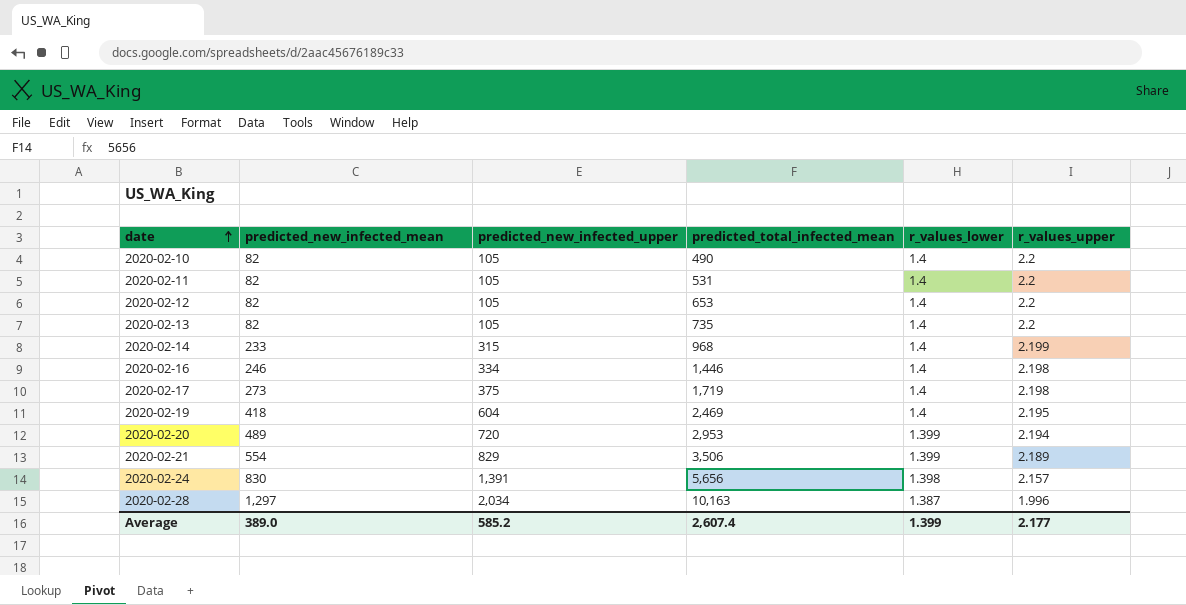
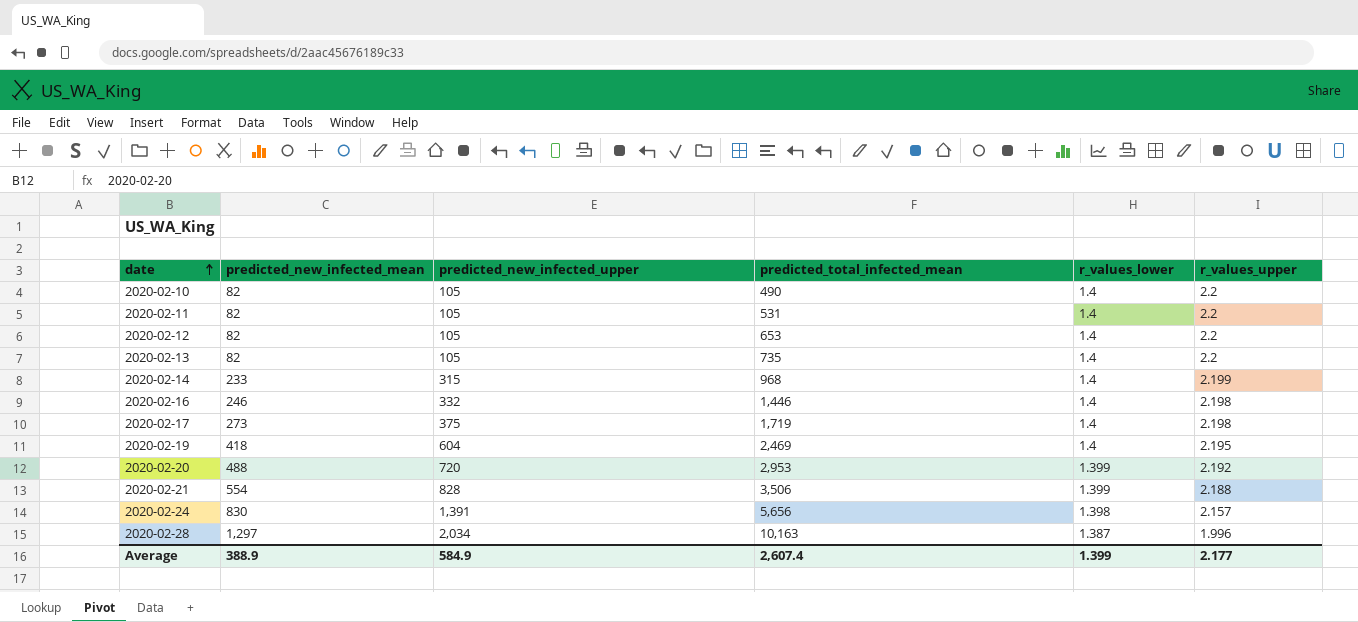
2020-02-16 | predicted_new_infected_upper: 334 -> 332
2020-02-20 | predicted_new_infected_mean: 489 -> 488
2020-02-20 | r_values_upper: 2.194 -> 2.192
2020-02-21 | predicted_new_infected_upper: 829 -> 828
2020-02-21 | r_values_upper: 2.189 -> 2.188
Average | predicted_new_infected_mean: 389.0 -> 388.9
Average | predicted_new_infected_upper: 585.2 -> 584.9

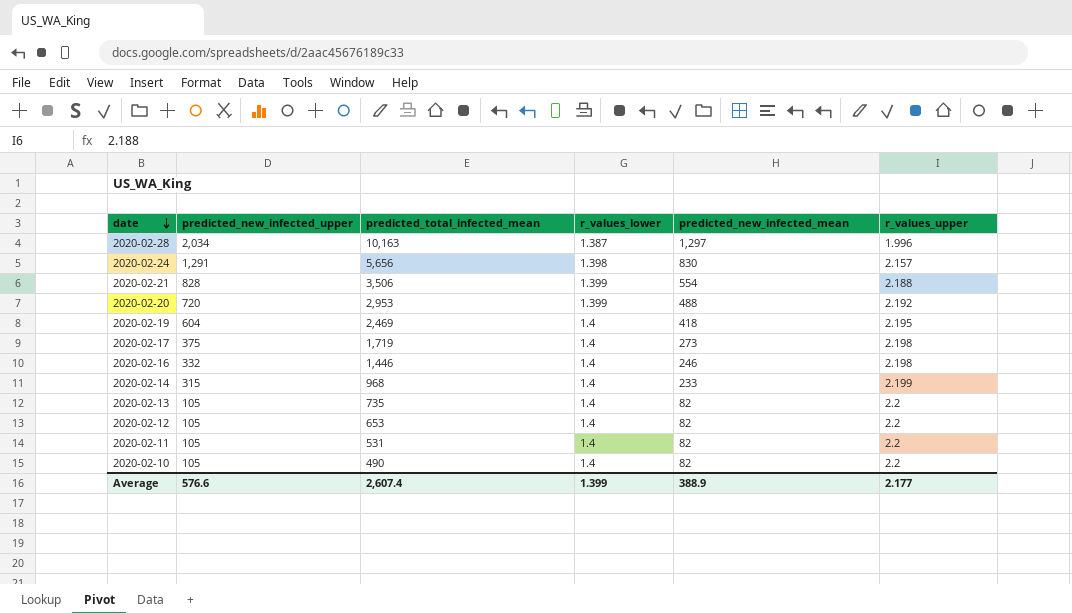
row order: date ascending -> date descending
column predicted_new_infected_mean | position: 2 -> 5
2020-02-24 | predicted_new_infected_upper: 1,391 -> 1,291
Average | predicted_new_infected_upper: 584.9 -> 576.6

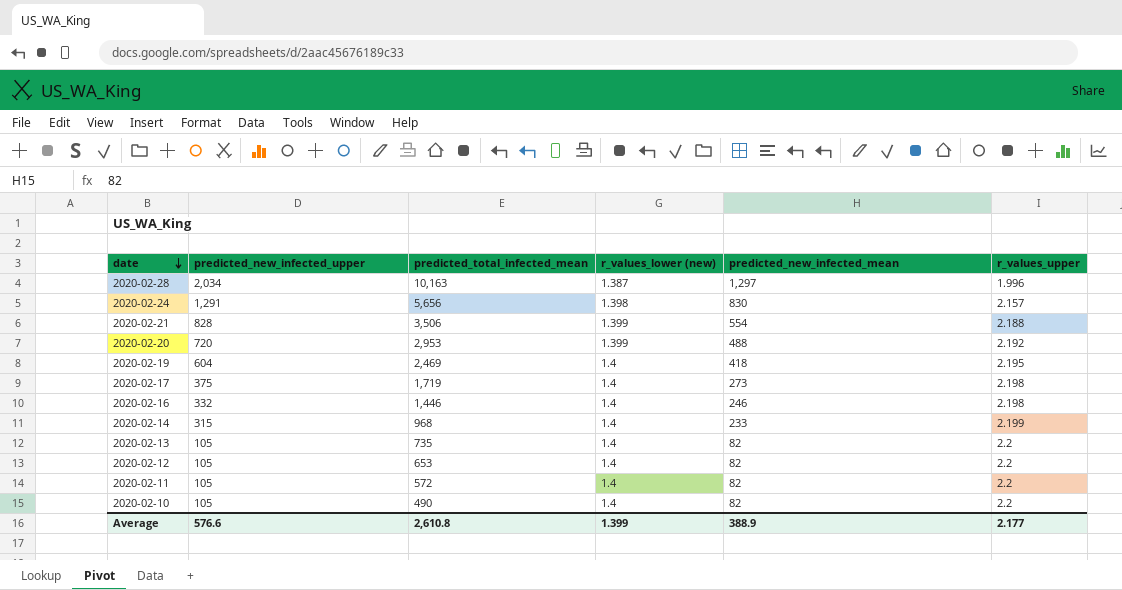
column name: r_values_lower -> r_values_lower (new)
2020-02-11 | predicted_total_infected_mean: 531 -> 572
Average | predicted_total_infected_mean: 2,607.4 -> 2,610.8

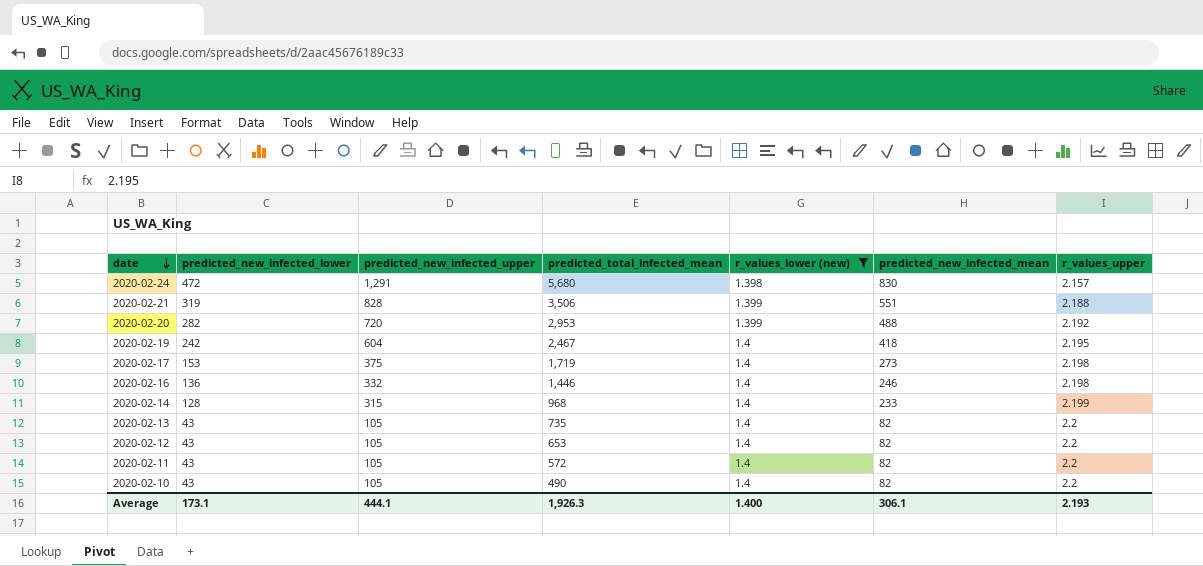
filter: none -> r_values_lower (new) != 1.387
column predicted_new_infected_lower | position: none -> 2
2020-02-24 | predicted_total_infected_mean: 5,656 -> 5,680
2020-02-21 | predicted_new_infected_mean: 554 -> 551
2020-02-19 | predicted_total_infected_mean: 2,469 -> 2,467
Average | predicted_new_infected_upper: 576.6 -> 444.1
Average | predicted_total_infected_mean: 2,610.8 -> 1,926.3
Average | r_values_lower (new): 1.399 -> 1.400
Average | predicted_new_infected_mean: 388.9 -> 306.1
Average | r_values_upper: 2.177 -> 2.193

